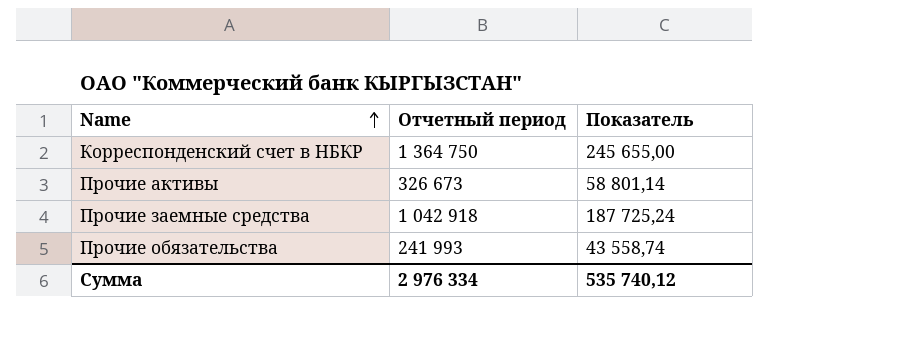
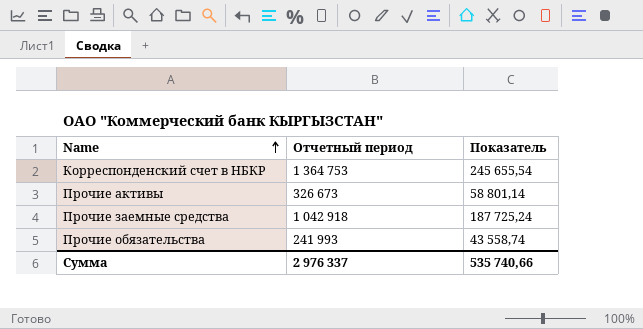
Корреспонденский счет в НБКР | Отчетный период: 1 364 750 -> 1 364 753
Корреспонденский счет в НБКР | Показатель: 245 655,00 -> 245 655,54
Сумма | Отчетный период: 2 976 334 -> 2 976 337
Сумма | Показатель: 535 740,12 -> 535 740,66

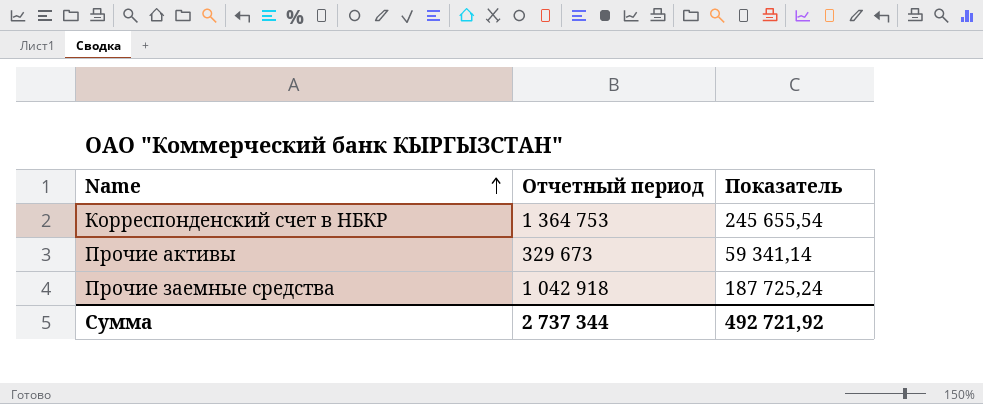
row Прочие обязательства: 241 993 | 43 558,74 -> none
Прочие активы | Отчетный период: 326 673 -> 329 673
Прочие активы | Показатель: 58 801,14 -> 59 341,14
Сумма | Отчетный период: 2 976 337 -> 2 737 344
Сумма | Показатель: 535 740,66 -> 492 721,92

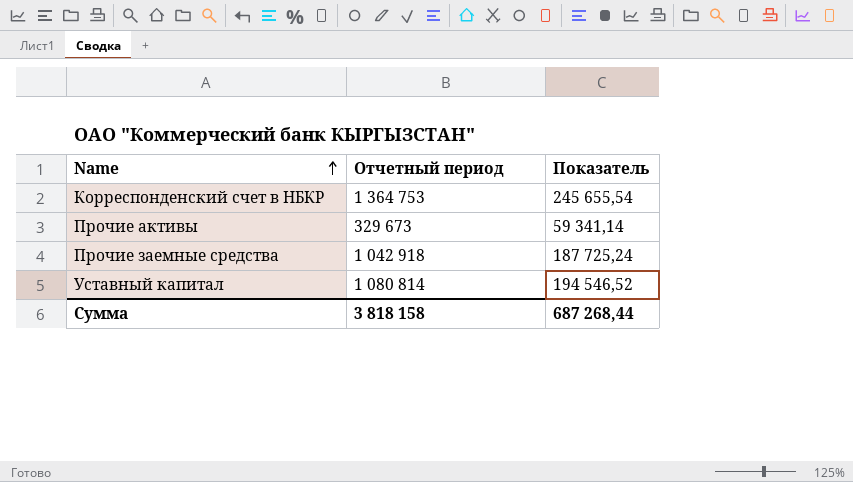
row Уставный капитал: none -> 1 080 814 | 194 546,52
Сумма | Отчетный период: 2 737 344 -> 3 818 158
Сумма | Показатель: 492 721,92 -> 687 268,44

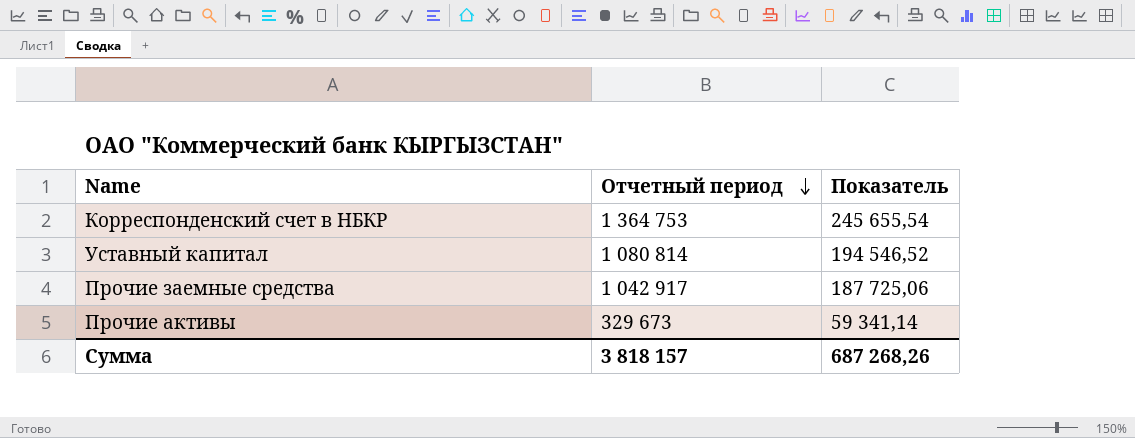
row order: Name ascending -> Отчетный период descending
Прочие заемные средства | Отчетный период: 1 042 918 -> 1 042 917
Прочие заемные средства | Показатель: 187 725,24 -> 187 725,06
Сумма | Отчетный период: 3 818 158 -> 3 818 157
Сумма | Показатель: 687 268,44 -> 687 268,26

